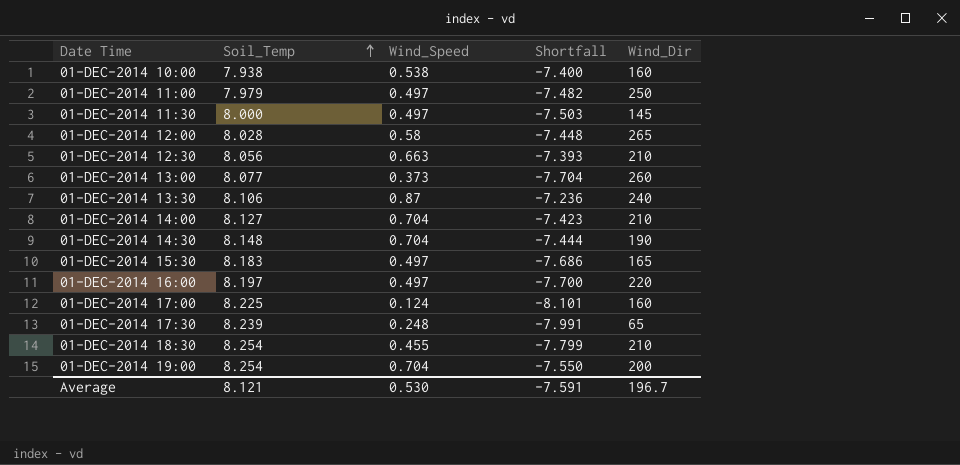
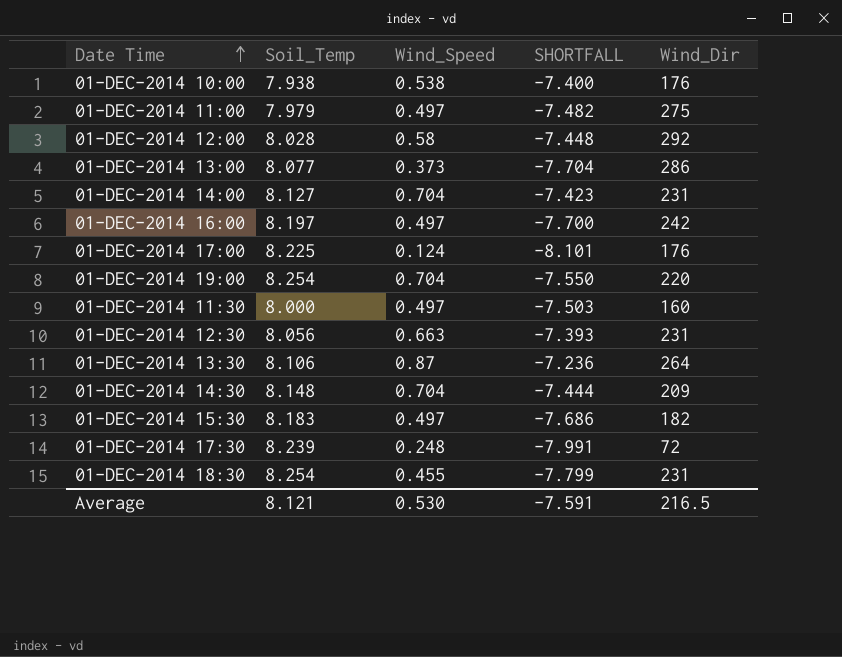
row order: Soil_Temp ascending -> Date Time ascending
column name: Shortfall -> SHORTFALL
01-DEC-2014 10:00 | Wind_Dir: 160 -> 176
01-DEC-2014 11:00 | Wind_Dir: 250 -> 275
01-DEC-2014 12:00 | Wind_Dir: 265 -> 292
01-DEC-2014 13:00 | Wind_Dir: 260 -> 286
01-DEC-2014 14:00 | Wind_Dir: 210 -> 231
01-DEC-2014 16:00 | Wind_Dir: 220 -> 242
01-DEC-2014 17:00 | Wind_Dir: 160 -> 176
01-DEC-2014 19:00 | Wind_Dir: 200 -> 220
01-DEC-2014 11:30 | Wind_Dir: 145 -> 160
01-DEC-2014 12:30 | Wind_Dir: 210 -> 231
01-DEC-2014 13:30 | Wind_Dir: 240 -> 264
01-DEC-2014 14:30 | Wind_Dir: 190 -> 209
01-DEC-2014 15:30 | Wind_Dir: 165 -> 182
01-DEC-2014 17:30 | Wind_Dir: 65 -> 72
01-DEC-2014 18:30 | Wind_Dir: 210 -> 231
Average | Wind_Dir: 196.7 -> 216.5

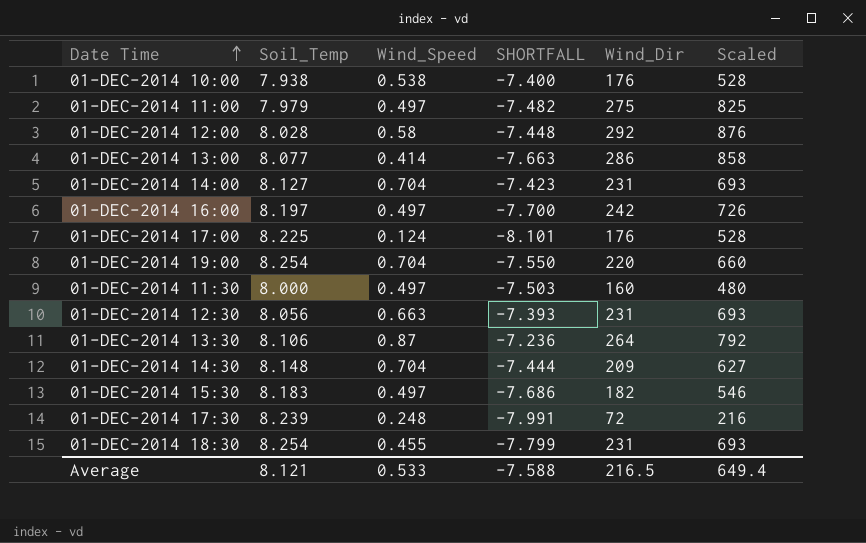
column Scaled | formula: none -> [Wind_Dir] * 3
01-DEC-2014 13:00 | Wind_Speed: 0.373 -> 0.414
01-DEC-2014 13:00 | SHORTFALL: -7.704 -> -7.663
Average | Wind_Speed: 0.530 -> 0.533
Average | SHORTFALL: -7.591 -> -7.588

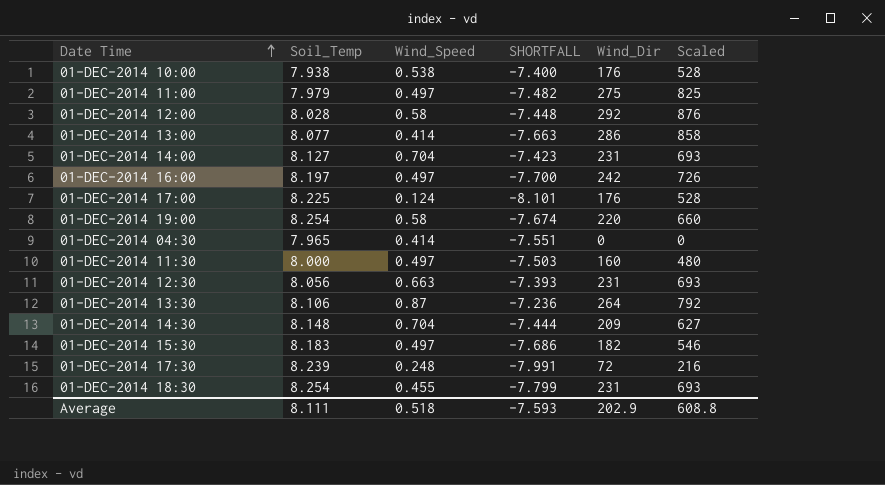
01-DEC-2014 19:00 | Wind_Speed: 0.704 -> 0.58
01-DEC-2014 19:00 | SHORTFALL: -7.550 -> -7.674
row 01-DEC-2014 04:30: none -> 7.965 | 0.414 | -7.551 | 0 | 0
Average | Soil_Temp: 8.121 -> 8.111
Average | Wind_Speed: 0.533 -> 0.518
Average | SHORTFALL: -7.588 -> -7.593
Average | Wind_Dir: 216.5 -> 202.9
Average | Scaled: 649.4 -> 608.8

